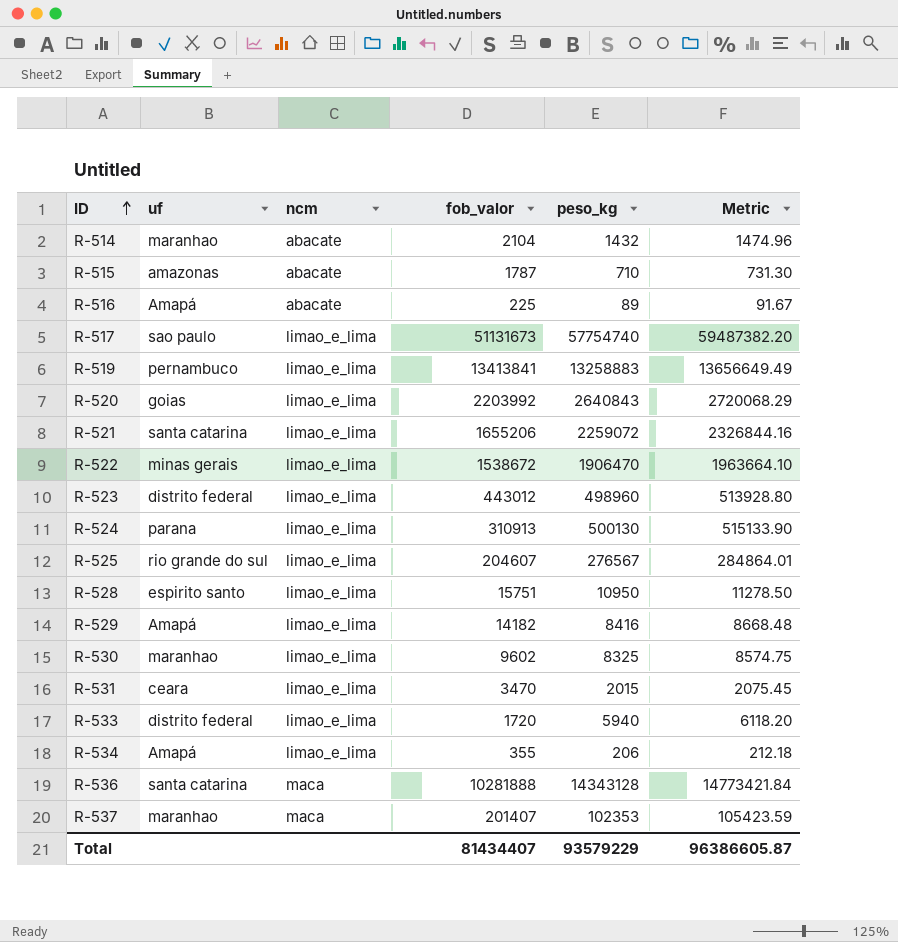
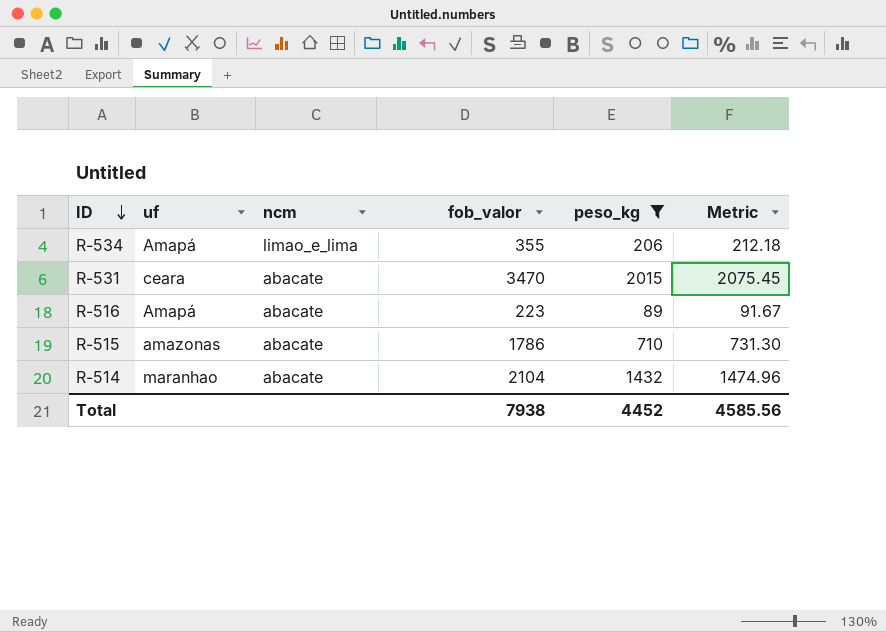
filter: none -> peso_kg <= 2015
row order: ID ascending -> ID descending
R-531 | ncm: limao_e_lima -> abacate
R-516 | fob_valor: 225 -> 223
R-515 | fob_valor: 1787 -> 1786
Total | fob_valor: 81434407 -> 7938
Total | peso_kg: 93579229 -> 4452
Total | Metric: 96386605.87 -> 4585.56

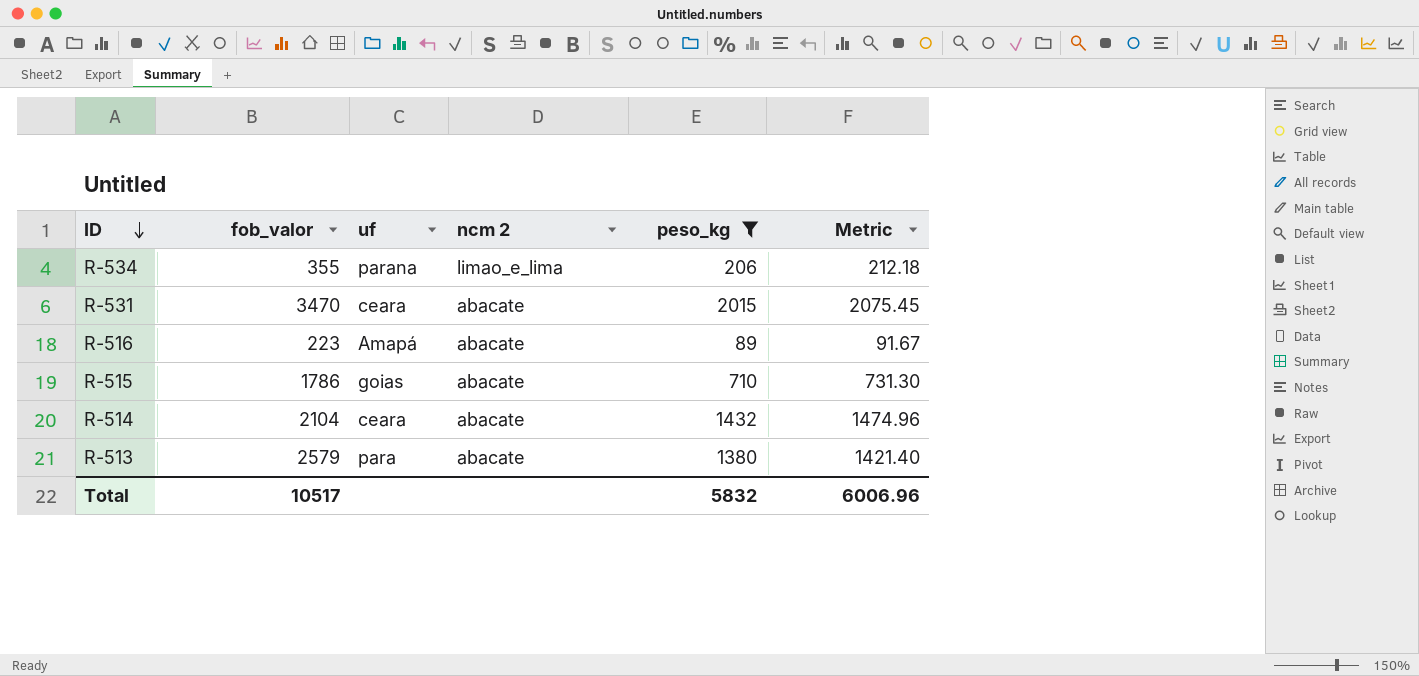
column fob_valor | position: 4 -> 2
column name: ncm -> ncm 2
R-534 | uf: Amapá -> parana
R-515 | uf: amazonas -> goias
R-514 | uf: maranhao -> ceara
row R-513: none -> 2579 | para | abacate | 1380 | 1421.40
Total | fob_valor: 7938 -> 10517
Total | peso_kg: 4452 -> 5832
Total | Metric: 4585.56 -> 6006.96

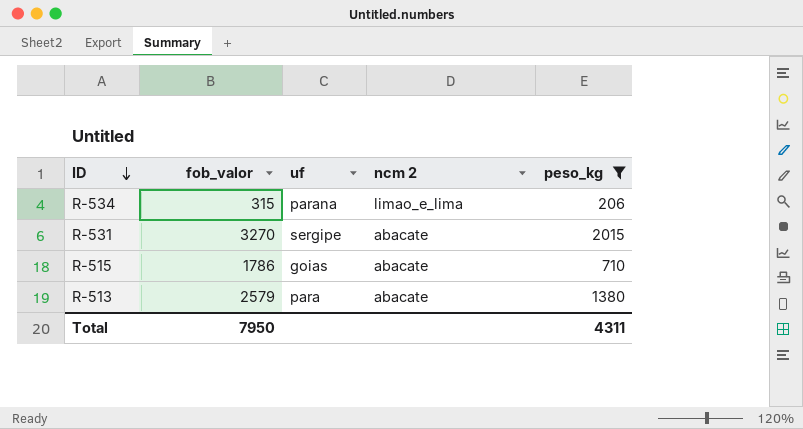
column Metric | formula: [peso_kg] * 1.03 -> none
row R-516: 223 | Amapá | abacate | 89 | 91.67 -> none
row R-514: 2104 | ceara | abacate | 1432 | 1474.96 -> none
R-534 | fob_valor: 355 -> 315
R-531 | fob_valor: 3470 -> 3270
R-531 | uf: ceara -> sergipe
Total | fob_valor: 10517 -> 7950
Total | peso_kg: 5832 -> 4311

